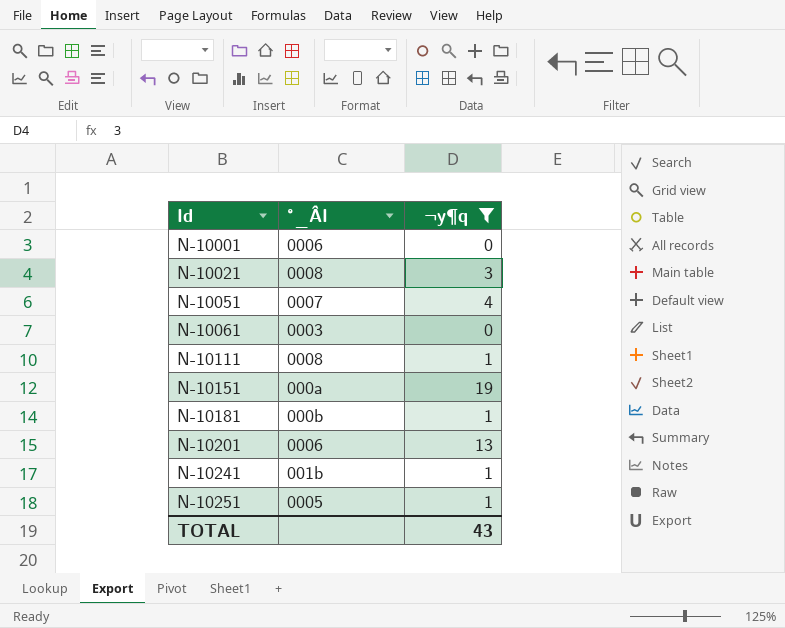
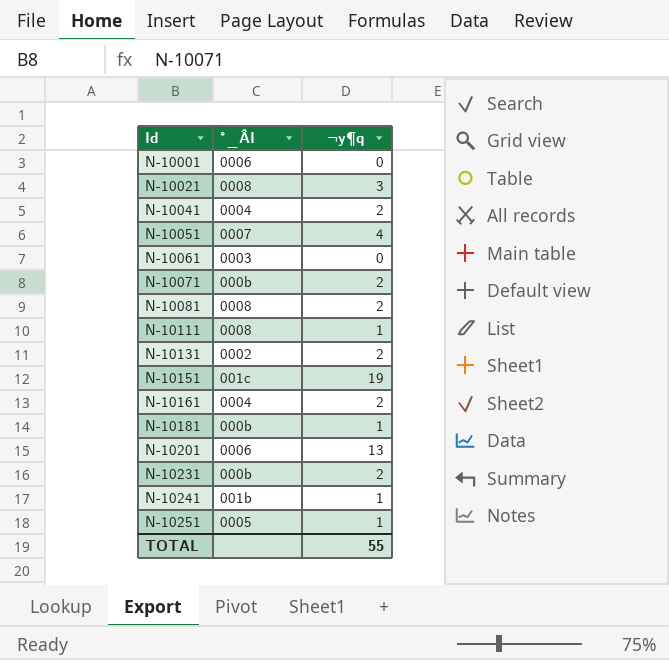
filter: ¬y¶q != 2 -> none
N-10151 | °_ÂI: 000a -> 001c
TOTAL | ¬y¶q: 43 -> 55

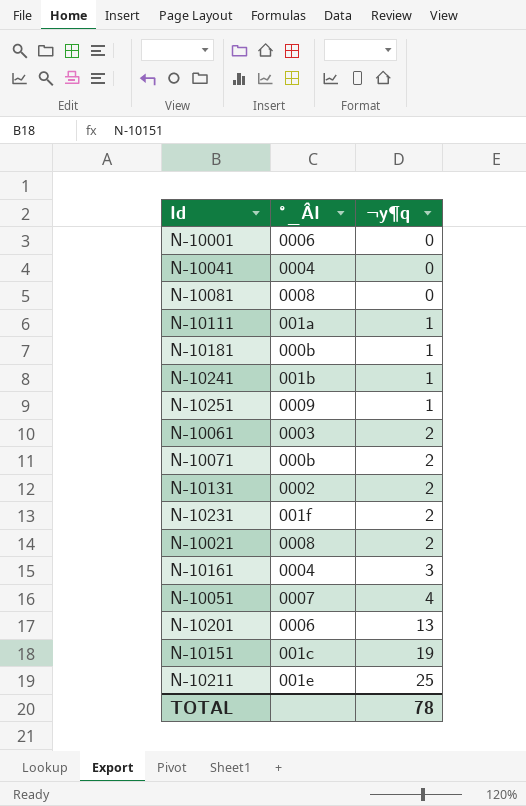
row order: Id ascending -> ¬y¶q ascending
N-10041 | ¬y¶q: 2 -> 0
N-10081 | ¬y¶q: 2 -> 0
N-10111 | °_ÂI: 0008 -> 001a
N-10251 | °_ÂI: 0005 -> 0009
N-10061 | ¬y¶q: 0 -> 2
N-10231 | °_ÂI: 000b -> 001f
N-10021 | ¬y¶q: 3 -> 2
N-10161 | ¬y¶q: 2 -> 3
row N-10211: none -> 001e | 25
TOTAL | ¬y¶q: 55 -> 78

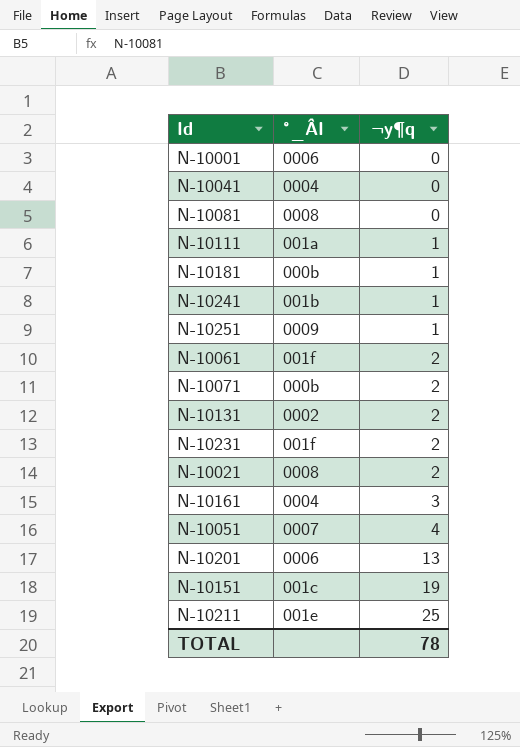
N-10061 | °_ÂI: 0003 -> 001f

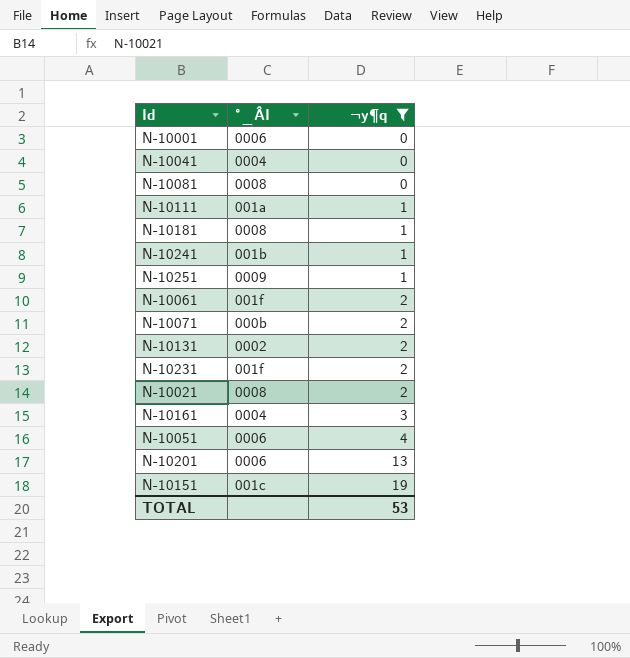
filter: none -> ¬y¶q != 25
N-10181 | °_ÂI: 000b -> 0008
N-10051 | °_ÂI: 0007 -> 0006
TOTAL | ¬y¶q: 78 -> 53

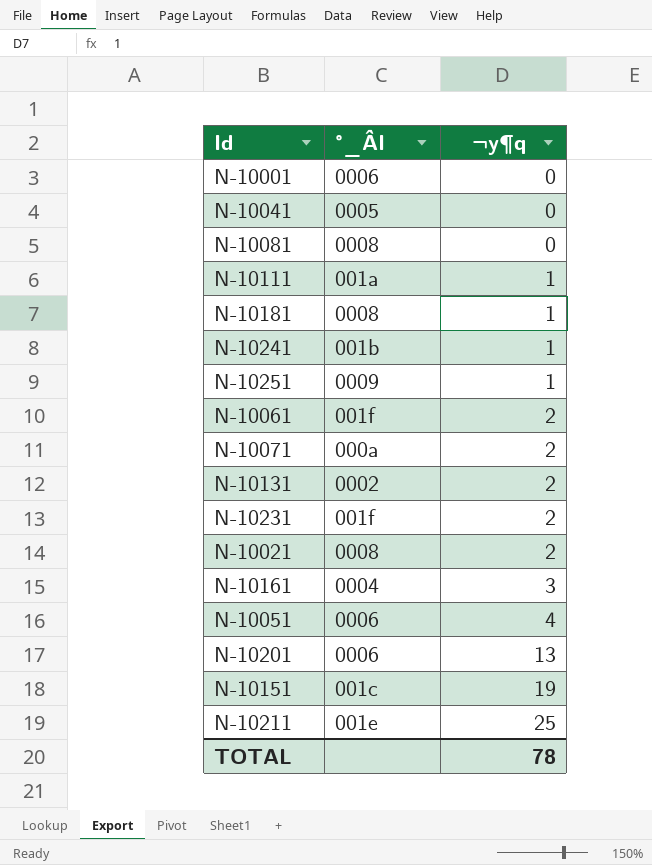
filter: ¬y¶q != 25 -> none
N-10041 | °_ÂI: 0004 -> 0005
N-10071 | °_ÂI: 000b -> 000a
TOTAL | ¬y¶q: 53 -> 78

